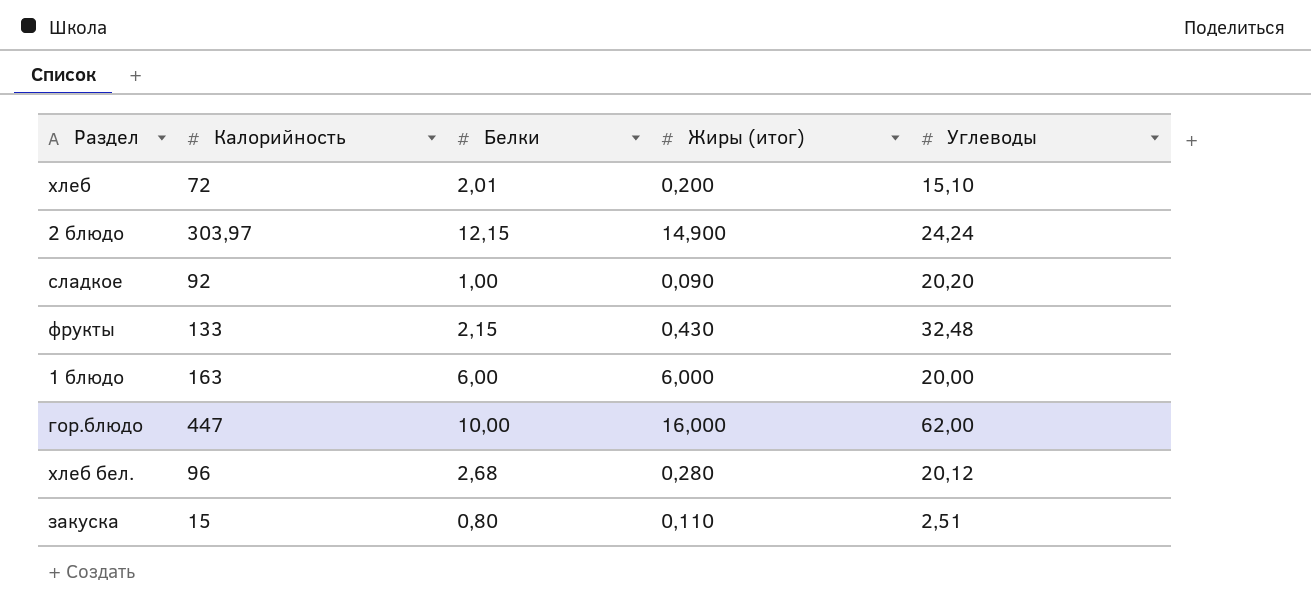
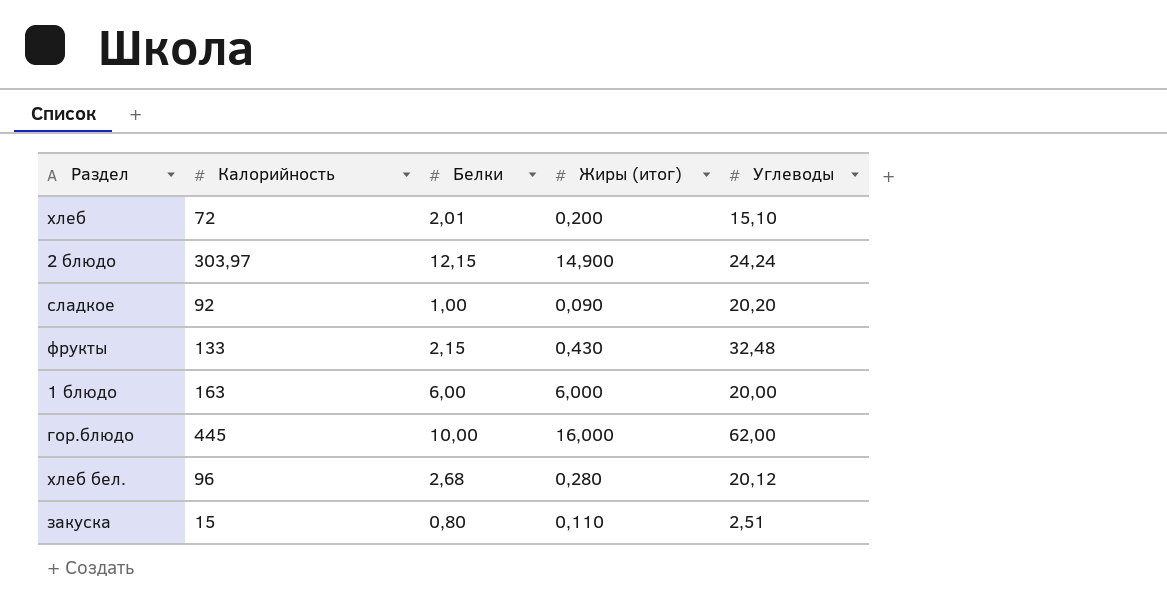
гор.блюдо | Калорийность: 447 -> 445

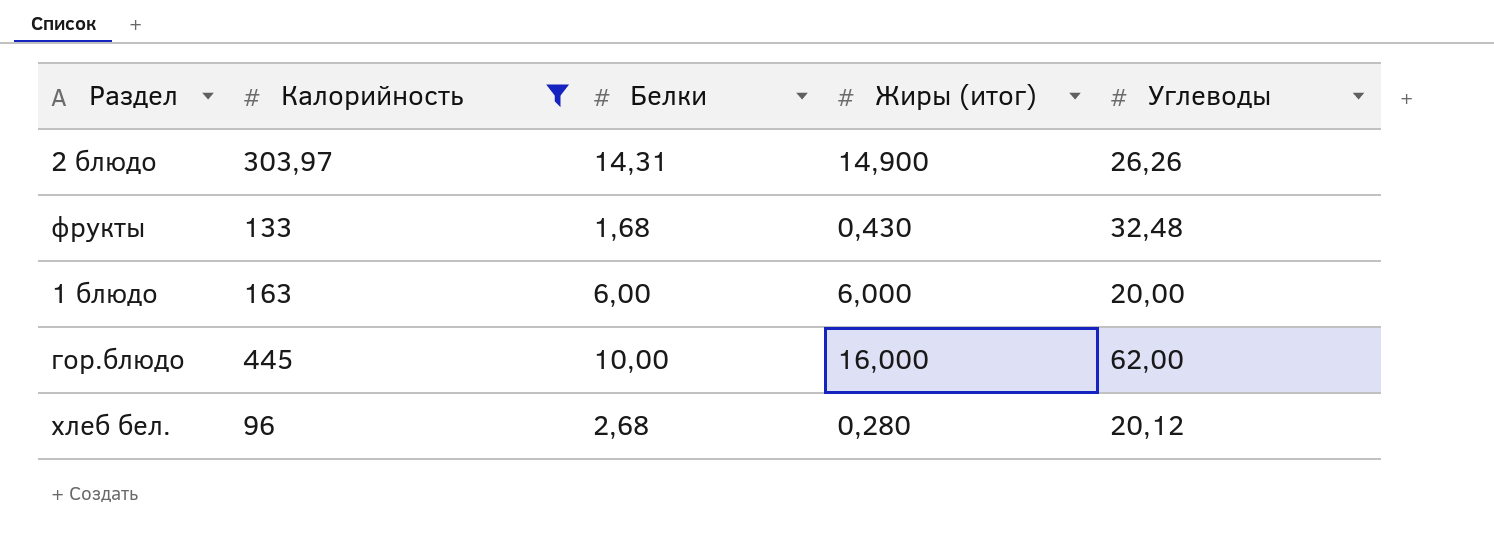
filter: none -> Калорийность >= 96
2 блюдо | Белки: 12,15 -> 14,31
2 блюдо | Углеводы: 24,24 -> 26,26
фрукты | Белки: 2,15 -> 1,68

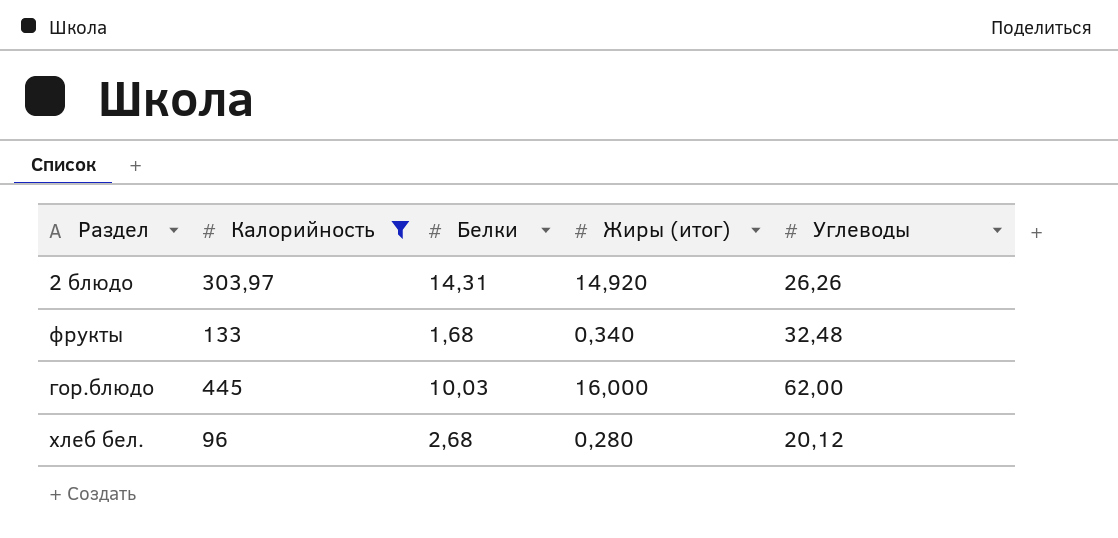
row 1 блюдо: 163 | 6,00 | 6,000 | 20,00 -> none
2 блюдо | Жиры (итог): 14,900 -> 14,920
фрукты | Жиры (итог): 0,430 -> 0,340
гор.блюдо | Белки: 10,00 -> 10,03

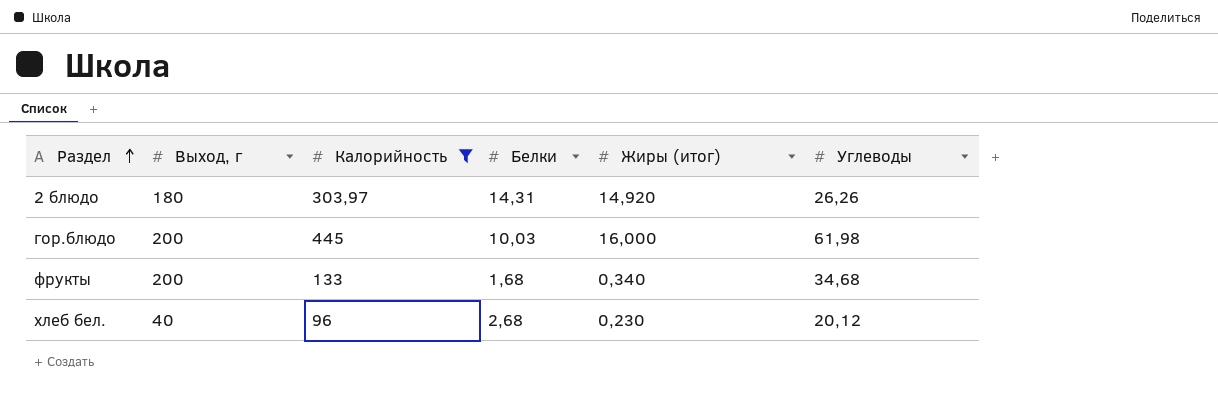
row order: none -> Раздел ascending
column Выход, г | position: none -> 2
гор.блюдо | Углеводы: 62,00 -> 61,98
фрукты | Углеводы: 32,48 -> 34,68
хлеб бел. | Жиры (итог): 0,280 -> 0,230

